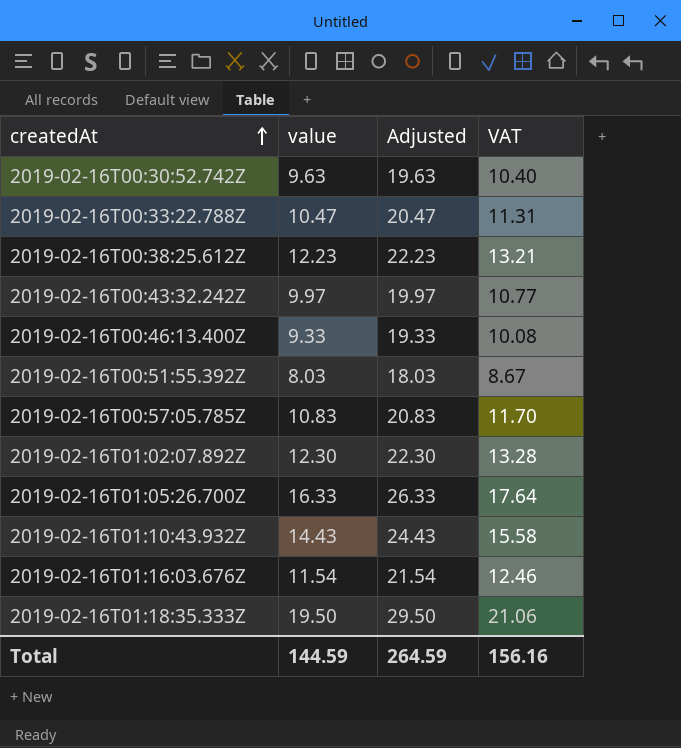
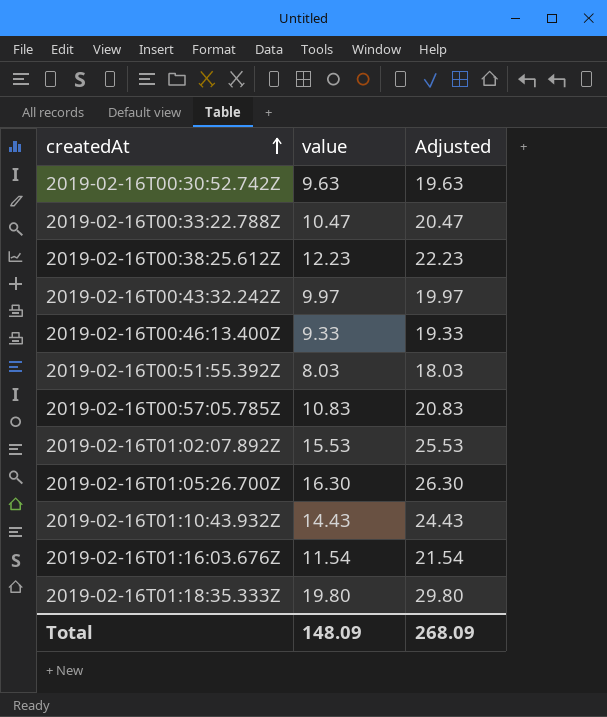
column VAT | formula: [value] * 1.08 -> none
2019-02-16T01:02:07.892Z | value: 12.30 -> 15.53
2019-02-16T01:02:07.892Z | Adjusted: 22.30 -> 25.53
2019-02-16T01:05:26.700Z | value: 16.33 -> 16.30
2019-02-16T01:05:26.700Z | Adjusted: 26.33 -> 26.30
2019-02-16T01:18:35.333Z | value: 19.50 -> 19.80
2019-02-16T01:18:35.333Z | Adjusted: 29.50 -> 29.80
Total | value: 144.59 -> 148.09
Total | Adjusted: 264.59 -> 268.09

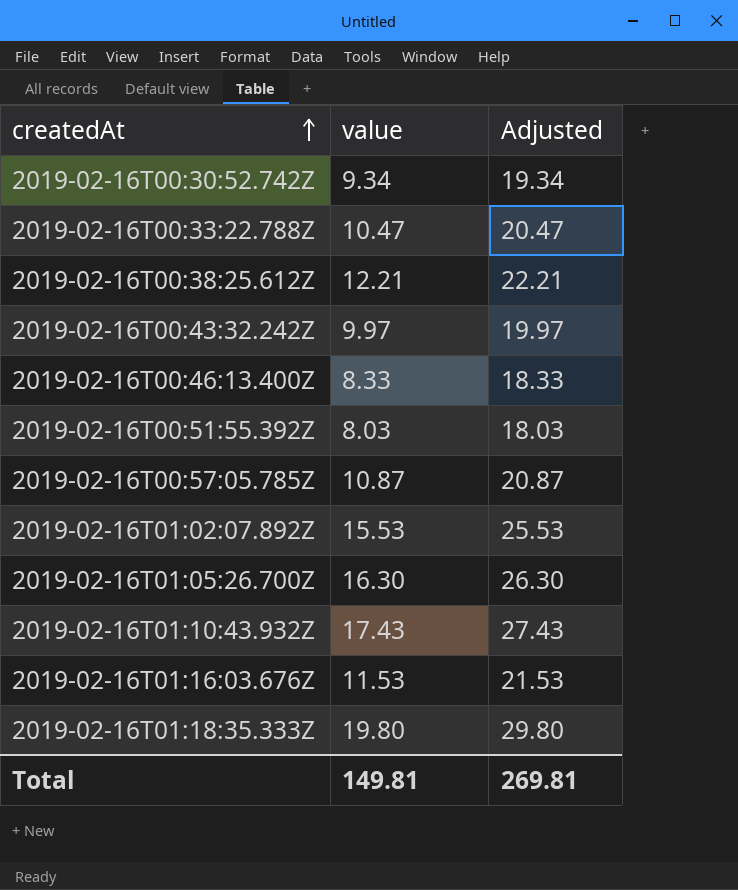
2019-02-16T00:30:52.742Z | value: 9.63 -> 9.34
2019-02-16T00:30:52.742Z | Adjusted: 19.63 -> 19.34
2019-02-16T00:38:25.612Z | value: 12.23 -> 12.21
2019-02-16T00:38:25.612Z | Adjusted: 22.23 -> 22.21
2019-02-16T00:46:13.400Z | value: 9.33 -> 8.33
2019-02-16T00:46:13.400Z | Adjusted: 19.33 -> 18.33
2019-02-16T00:57:05.785Z | value: 10.83 -> 10.87
2019-02-16T00:57:05.785Z | Adjusted: 20.83 -> 20.87
2019-02-16T01:10:43.932Z | value: 14.43 -> 17.43
2019-02-16T01:10:43.932Z | Adjusted: 24.43 -> 27.43
2019-02-16T01:16:03.676Z | value: 11.54 -> 11.53
2019-02-16T01:16:03.676Z | Adjusted: 21.54 -> 21.53
Total | value: 148.09 -> 149.81
Total | Adjusted: 268.09 -> 269.81

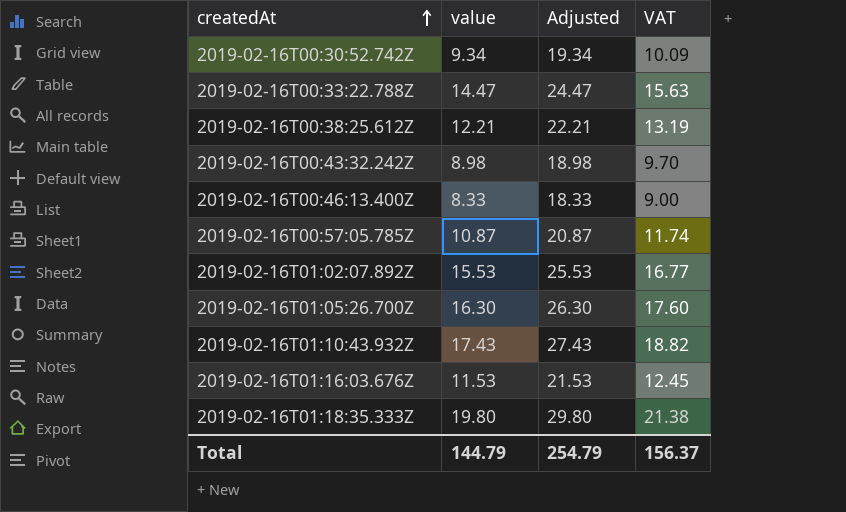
column VAT | formula: none -> [value] * 1.08
row 2019-02-16T00:51:55.392Z: 8.03 | 18.03 -> none
2019-02-16T00:33:22.788Z | value: 10.47 -> 14.47
2019-02-16T00:33:22.788Z | Adjusted: 20.47 -> 24.47
2019-02-16T00:43:32.242Z | value: 9.97 -> 8.98
2019-02-16T00:43:32.242Z | Adjusted: 19.97 -> 18.98
Total | value: 149.81 -> 144.79
Total | Adjusted: 269.81 -> 254.79

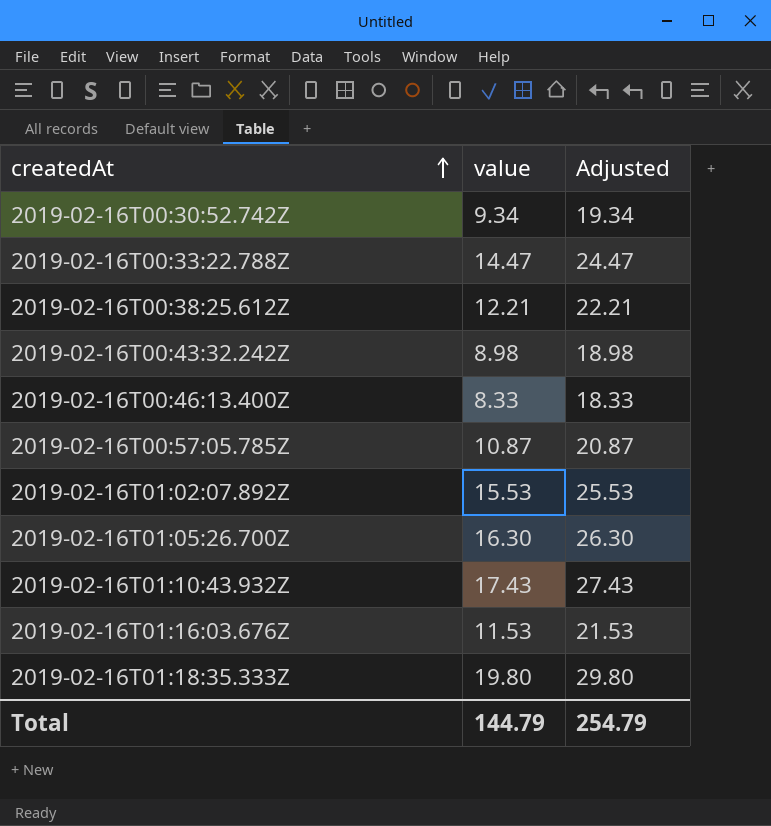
column VAT | formula: [value] * 1.08 -> none

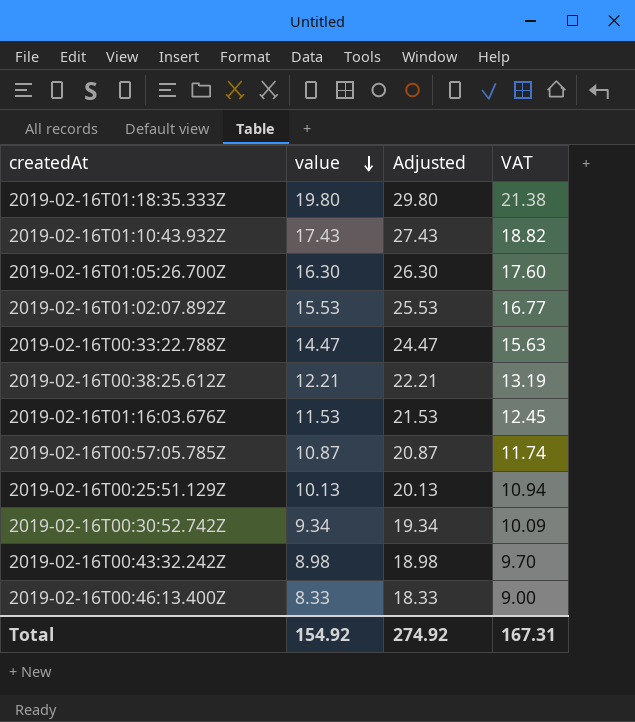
row order: createdAt ascending -> value descending
column VAT | formula: none -> [value] * 1.08
row 2019-02-16T00:25:51.129Z: none -> 10.13 | 20.13 | 10.94
Total | value: 144.79 -> 154.92
Total | Adjusted: 254.79 -> 274.92

